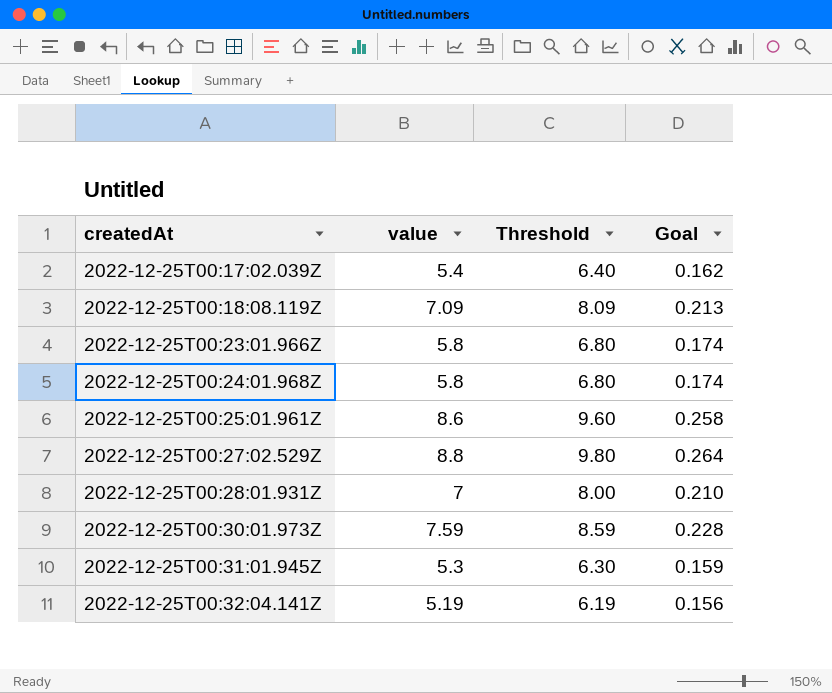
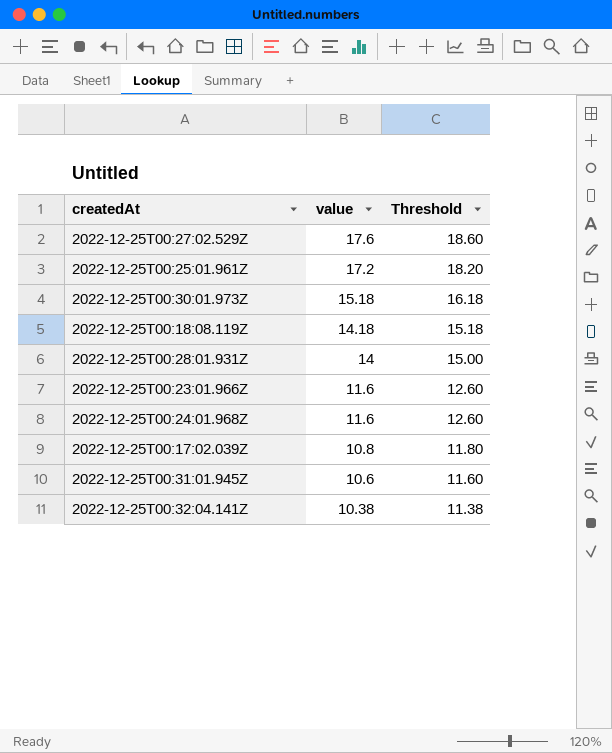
row order: createdAt ascending -> value descending
column Goal | formula: [value] * 0.03 -> none
2022-12-25T00:27:02.529Z | value: 8.8 -> 17.6
2022-12-25T00:27:02.529Z | Threshold: 9.80 -> 18.60
2022-12-25T00:25:01.961Z | value: 8.6 -> 17.2
2022-12-25T00:25:01.961Z | Threshold: 9.60 -> 18.20
2022-12-25T00:30:01.973Z | value: 7.59 -> 15.18
2022-12-25T00:30:01.973Z | Threshold: 8.59 -> 16.18
2022-12-25T00:18:08.119Z | value: 7.09 -> 14.18
2022-12-25T00:18:08.119Z | Threshold: 8.09 -> 15.18
2022-12-25T00:28:01.931Z | value: 7 -> 14
2022-12-25T00:28:01.931Z | Threshold: 8.00 -> 15.00
2022-12-25T00:23:01.966Z | value: 5.8 -> 11.6
2022-12-25T00:23:01.966Z | Threshold: 6.80 -> 12.60
2022-12-25T00:24:01.968Z | value: 5.8 -> 11.6
2022-12-25T00:24:01.968Z | Threshold: 6.80 -> 12.60
2022-12-25T00:17:02.039Z | value: 5.4 -> 10.8
2022-12-25T00:17:02.039Z | Threshold: 6.40 -> 11.80
2022-12-25T00:31:01.945Z | value: 5.3 -> 10.6
2022-12-25T00:31:01.945Z | Threshold: 6.30 -> 11.60
2022-12-25T00:32:04.141Z | value: 5.19 -> 10.38
2022-12-25T00:32:04.141Z | Threshold: 6.19 -> 11.38

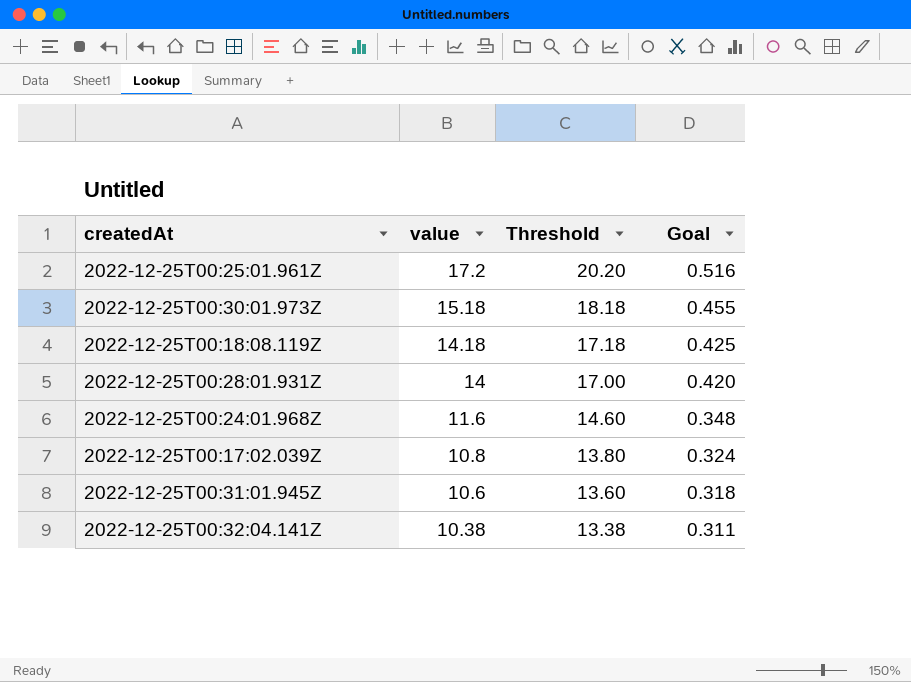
column Threshold | formula: [value] + 1 -> [value] + 3
column Goal | formula: none -> [value] * 0.03
row 2022-12-25T00:27:02.529Z: 17.6 | 18.60 -> none
row 2022-12-25T00:23:01.966Z: 11.6 | 12.60 -> none

